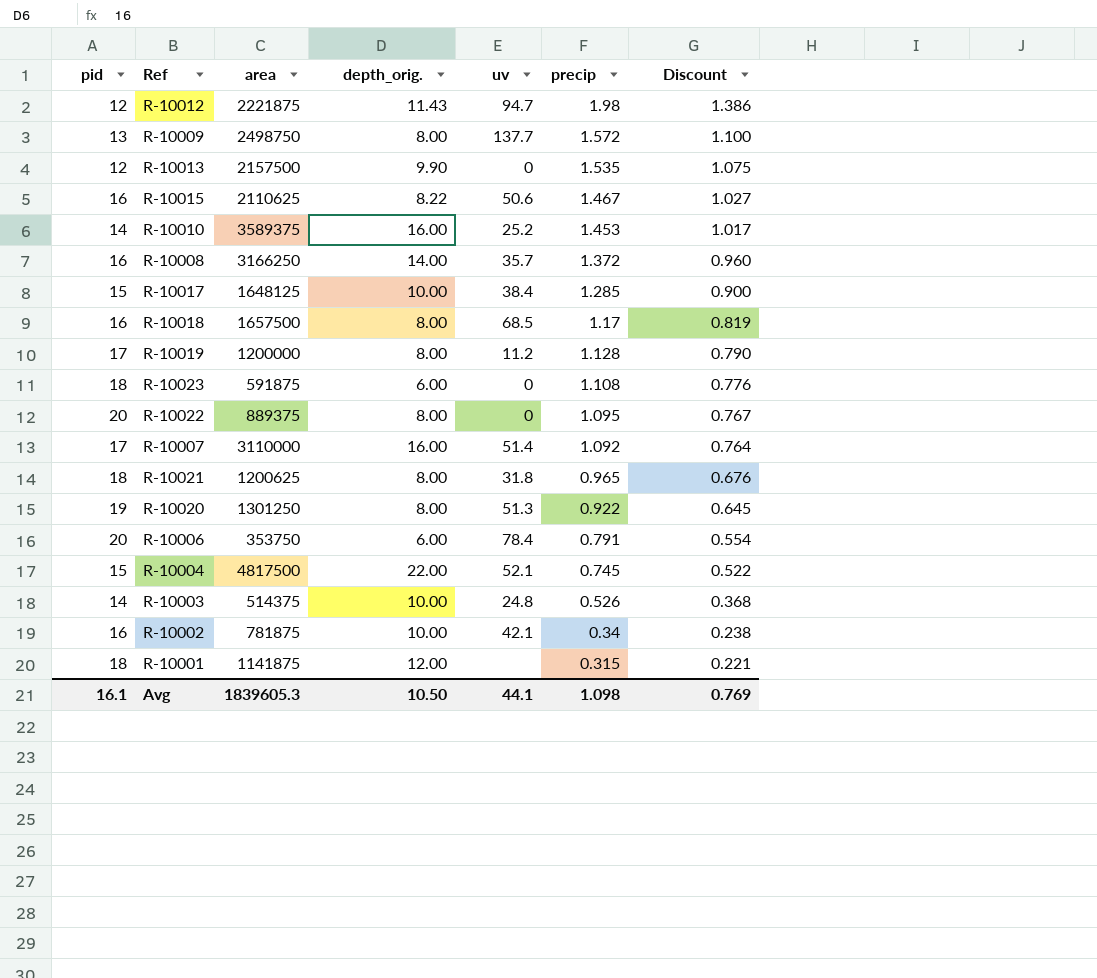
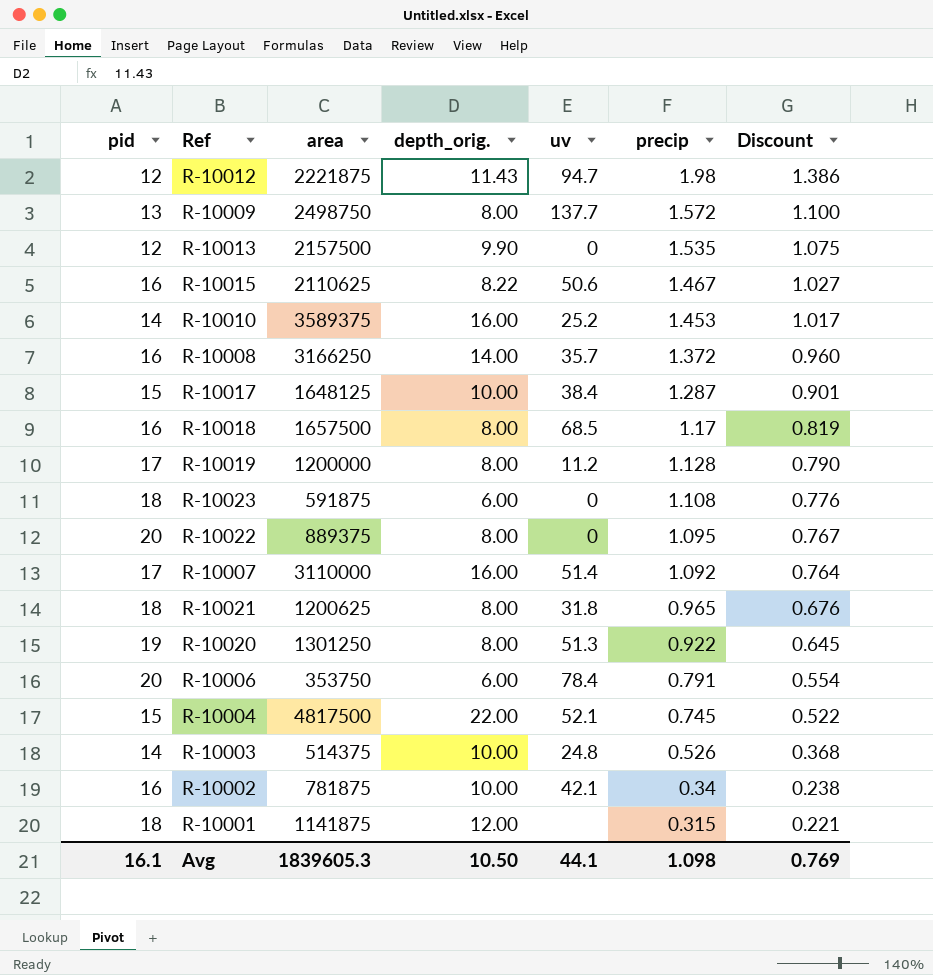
R-10017 | precip: 1.285 -> 1.287
R-10017 | Discount: 0.900 -> 0.901

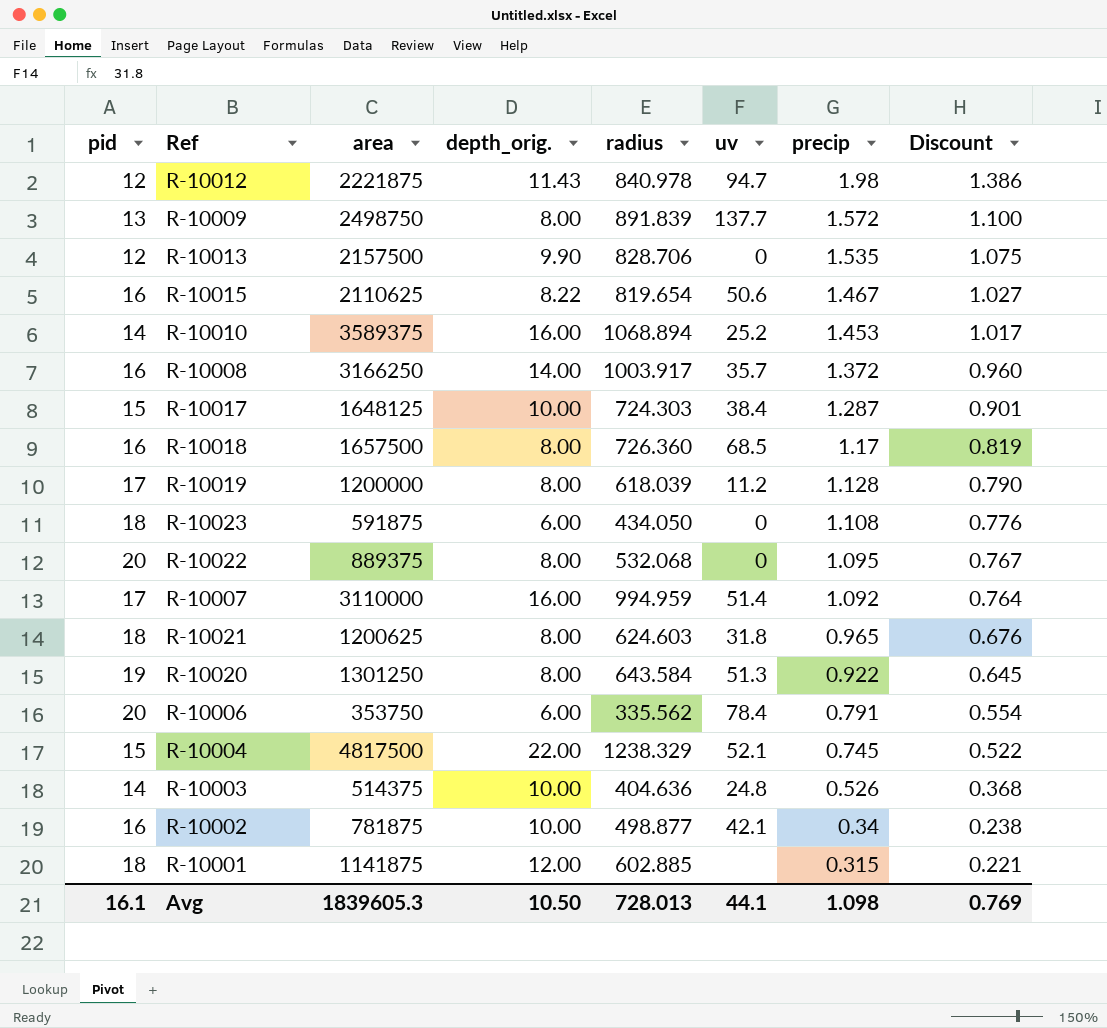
column radius | position: none -> 5

